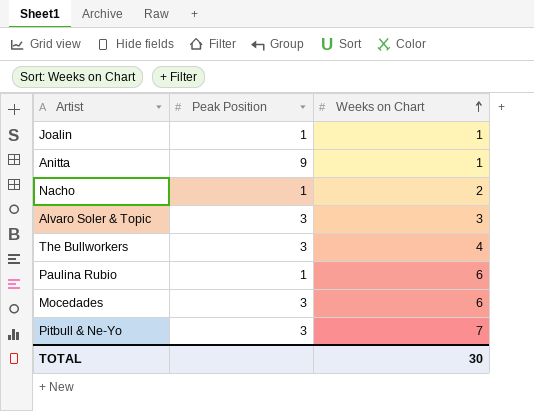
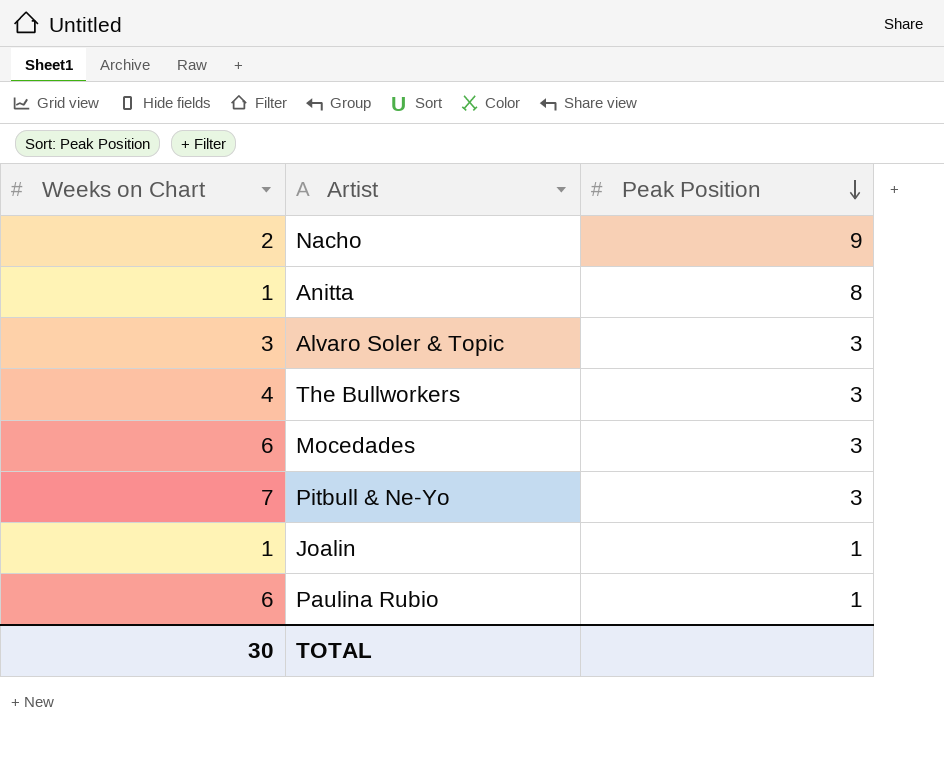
row order: Weeks on Chart ascending -> Peak Position descending
column Weeks on Chart | position: 3 -> 1
Nacho | Peak Position: 1 -> 9
Anitta | Peak Position: 9 -> 8

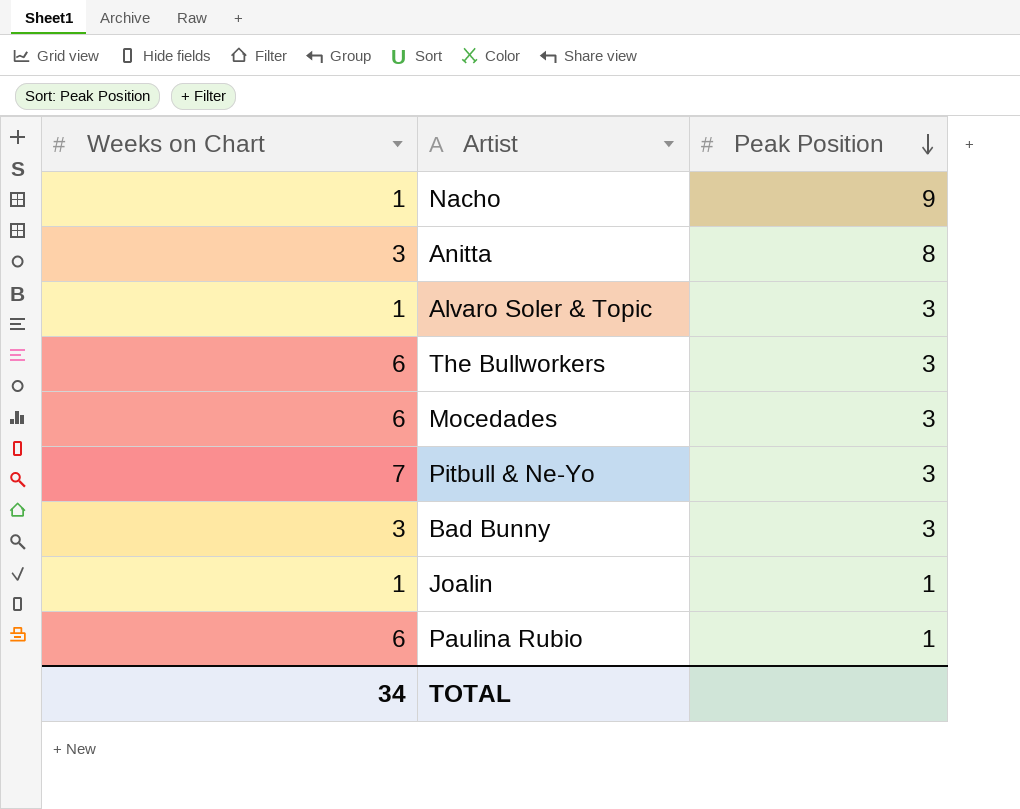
Nacho | Weeks on Chart: 2 -> 1
Anitta | Weeks on Chart: 1 -> 3
Alvaro Soler & Topic | Weeks on Chart: 3 -> 1
The Bullworkers | Weeks on Chart: 4 -> 6
row Bad Bunny: none -> 3 | 3
TOTAL | Weeks on Chart: 30 -> 34

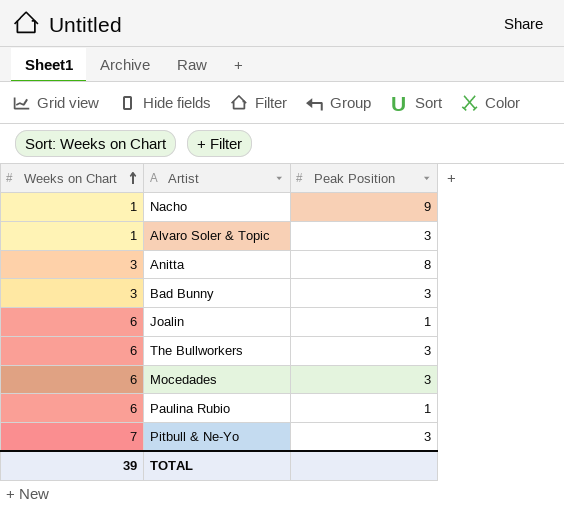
row order: Peak Position descending -> Weeks on Chart ascending
Joalin | Weeks on Chart: 1 -> 6
TOTAL | Weeks on Chart: 34 -> 39

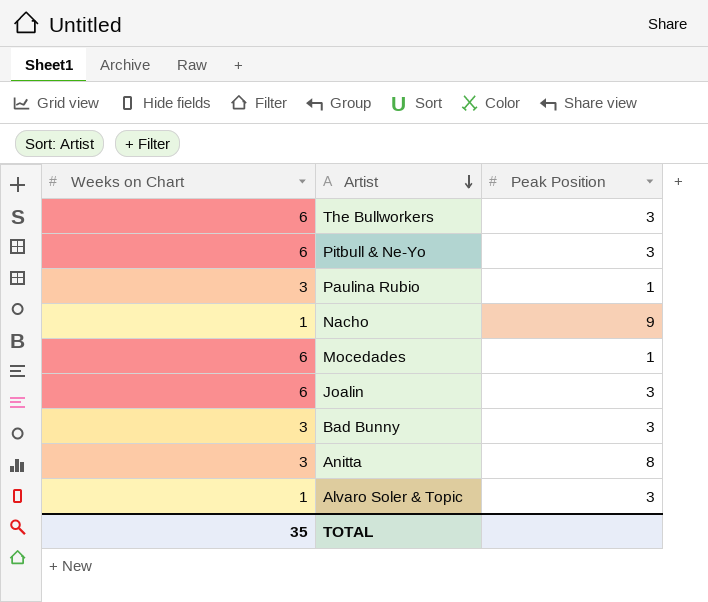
row order: Weeks on Chart ascending -> Artist descending
Pitbull & Ne-Yo | Weeks on Chart: 7 -> 6
Paulina Rubio | Weeks on Chart: 6 -> 3
Mocedades | Peak Position: 3 -> 1
Joalin | Peak Position: 1 -> 3
TOTAL | Weeks on Chart: 39 -> 35

